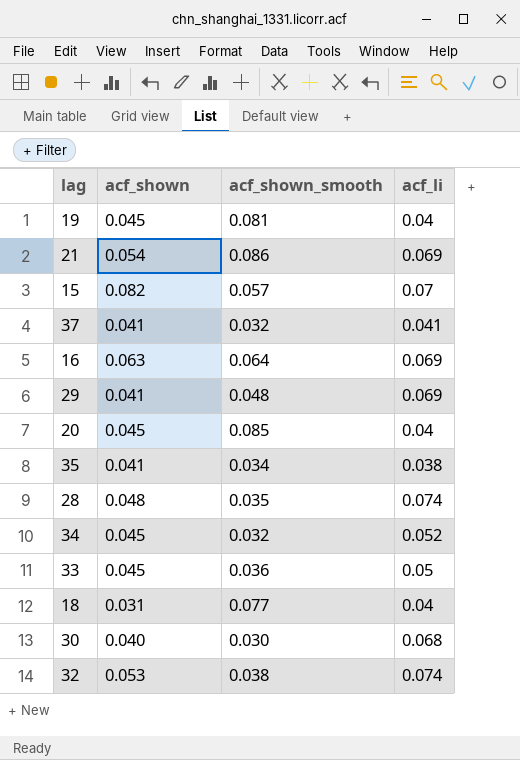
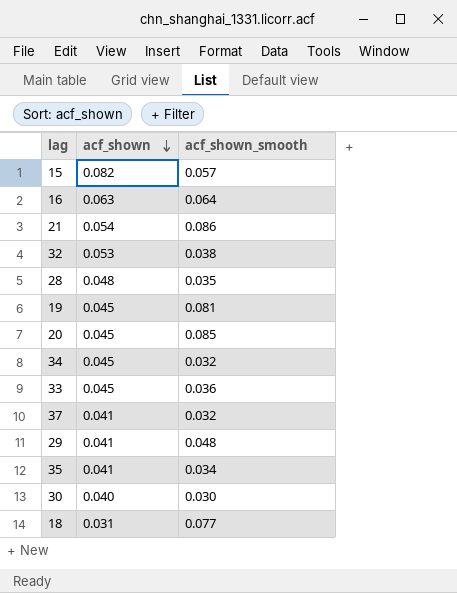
row order: none -> acf_shown descending
column acf_li | position: 4 -> none

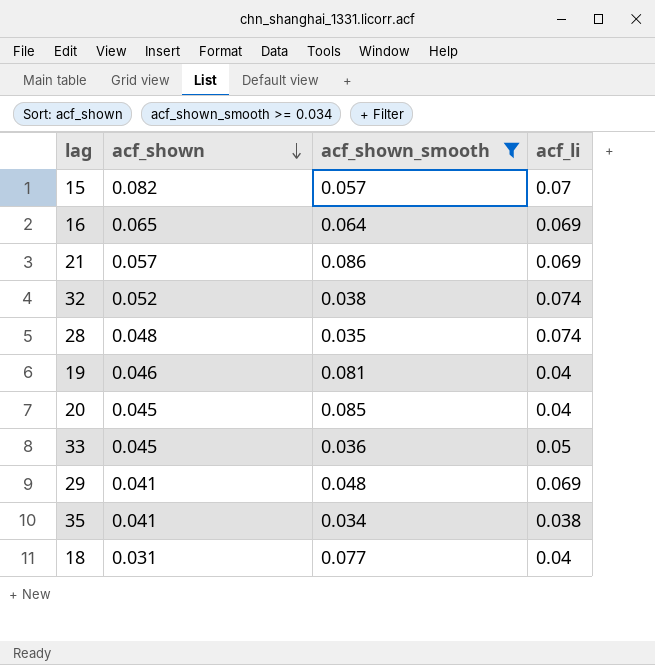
filter: none -> acf_shown_smooth >= 0.034
column acf_li | position: none -> 4
16 | acf_shown: 0.063 -> 0.065
21 | acf_shown: 0.054 -> 0.057
32 | acf_shown: 0.053 -> 0.052
19 | acf_shown: 0.045 -> 0.046

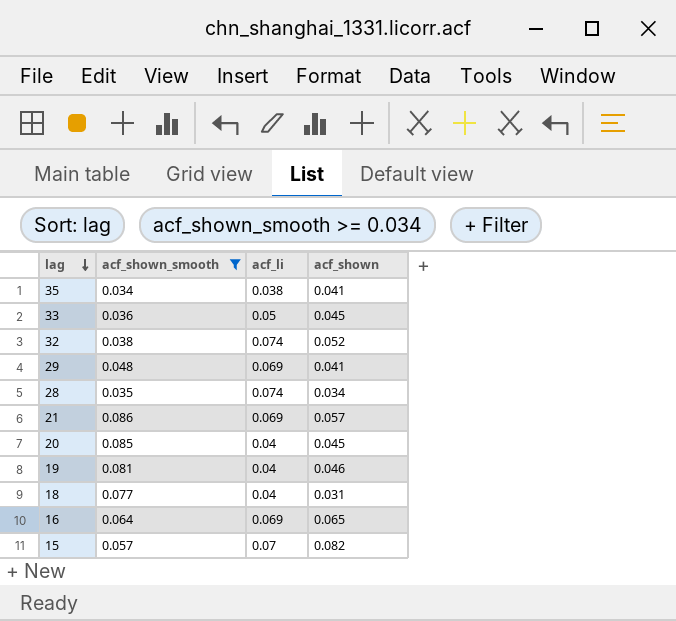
row order: acf_shown descending -> lag descending
column acf_shown | position: 2 -> 4
28 | acf_shown: 0.048 -> 0.034

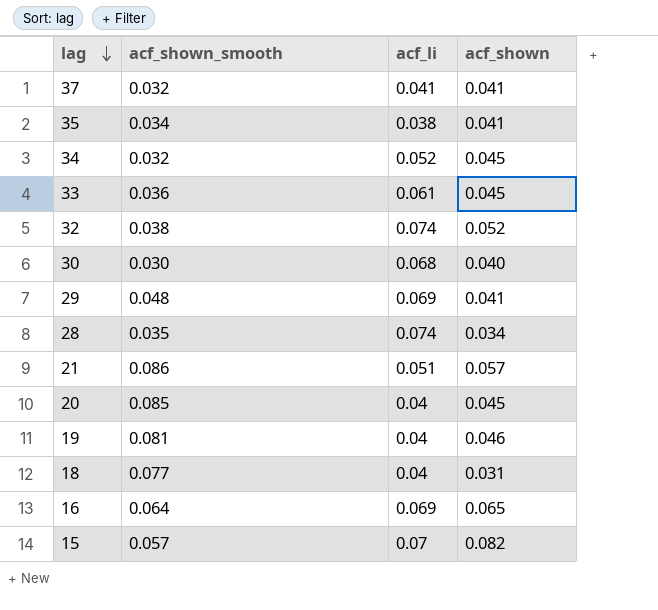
filter: acf_shown_smooth >= 0.034 -> none
33 | acf_li: 0.05 -> 0.061
21 | acf_li: 0.069 -> 0.051

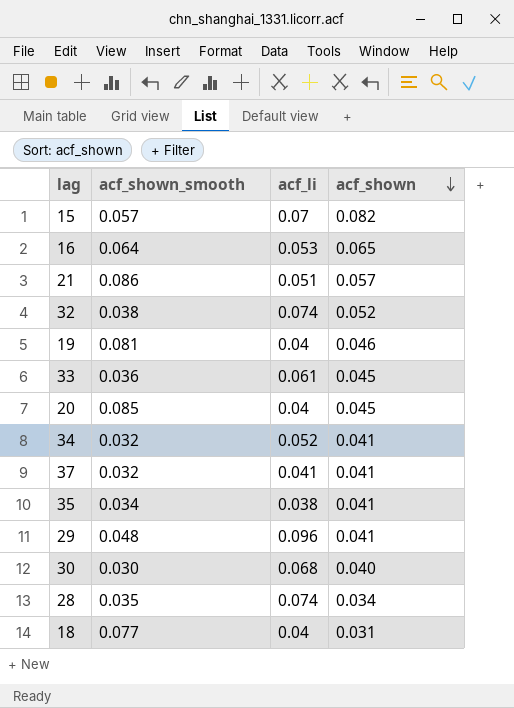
row order: lag descending -> acf_shown descending
16 | acf_li: 0.069 -> 0.053
34 | acf_shown: 0.045 -> 0.041
29 | acf_li: 0.069 -> 0.096

